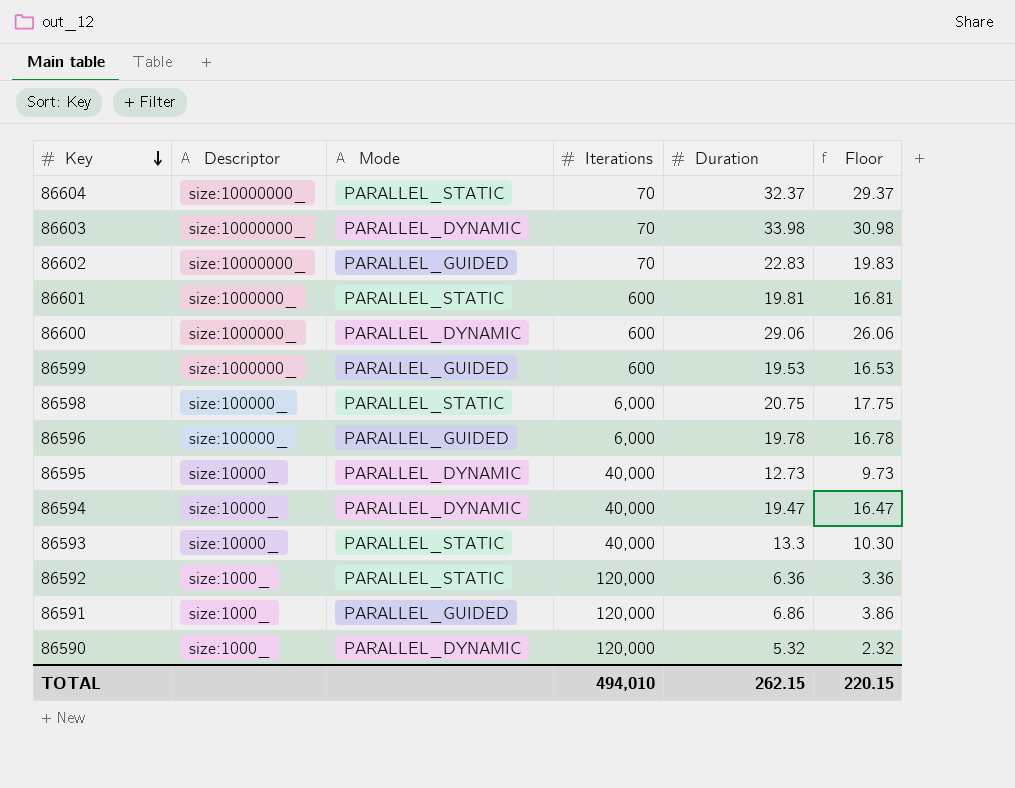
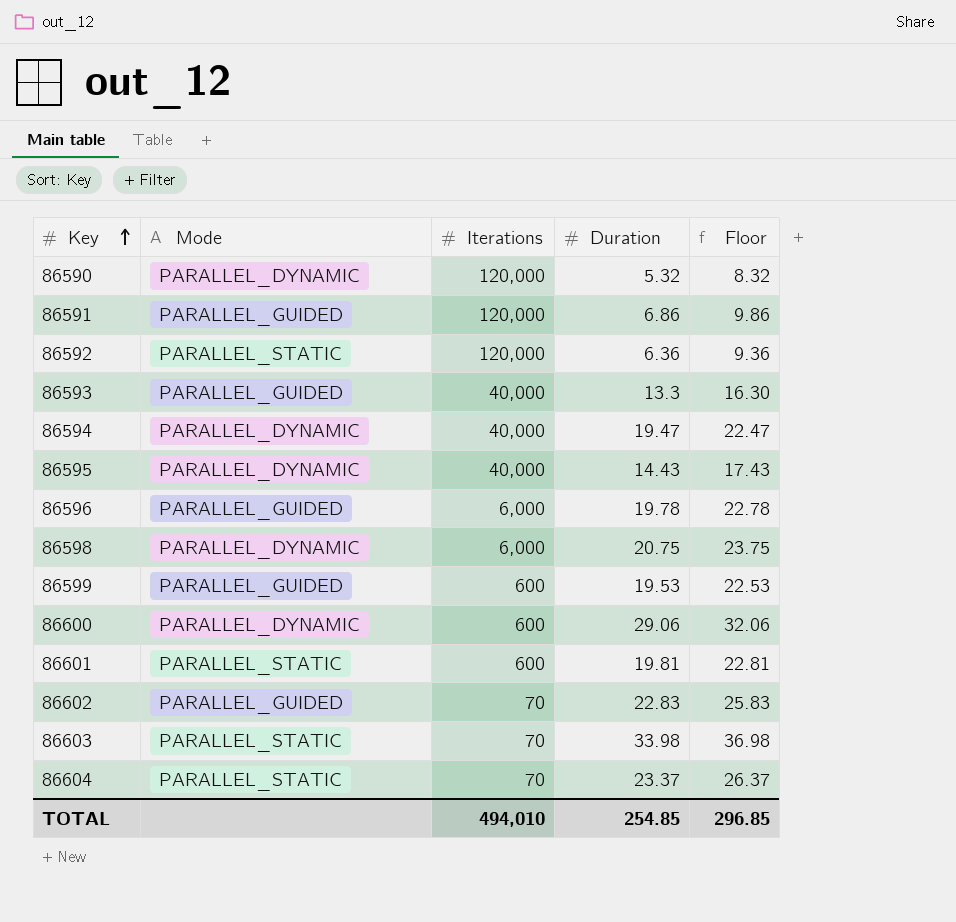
row order: Key descending -> Key ascending
column Descriptor | position: 2 -> none
column Floor | formula: [Duration] - 3 -> [Duration] + 3
86593 | Mode: PARALLEL_STATIC -> PARALLEL_GUIDED
86595 | Duration: 12.73 -> 14.43
86598 | Mode: PARALLEL_STATIC -> PARALLEL_DYNAMIC
86603 | Mode: PARALLEL_DYNAMIC -> PARALLEL_STATIC
86604 | Duration: 32.37 -> 23.37
TOTAL | Duration: 262.15 -> 254.85
TOTAL | Floor: 220.15 -> 296.85

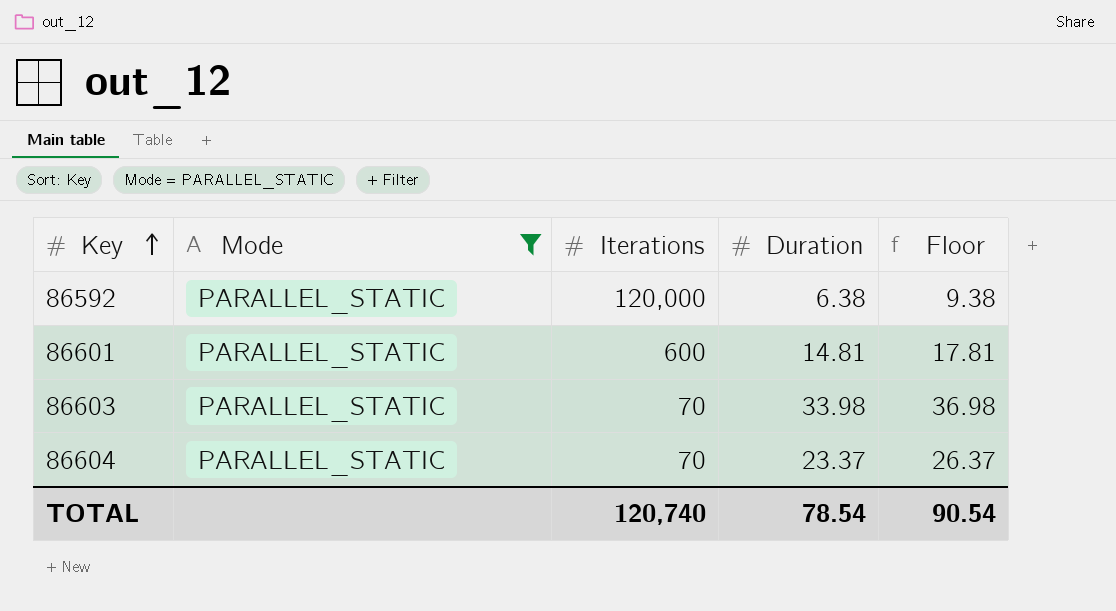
filter: none -> Mode = PARALLEL_STATIC
86592 | Duration: 6.36 -> 6.38
86592 | Floor: 9.36 -> 9.38
86601 | Duration: 19.81 -> 14.81
86601 | Floor: 22.81 -> 17.81
TOTAL | Iterations: 494,010 -> 120,740
TOTAL | Duration: 254.85 -> 78.54
TOTAL | Floor: 296.85 -> 90.54

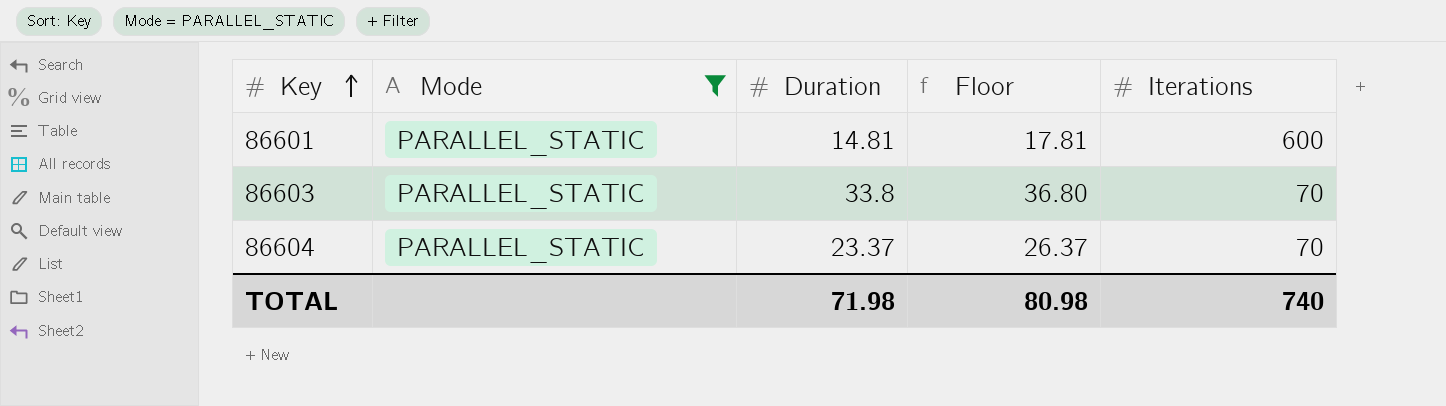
column Iterations | position: 3 -> 5
row 86592: PARALLEL_STATIC | 120,000 | 6.38 | 9.38 -> none
86603 | Duration: 33.98 -> 33.8
86603 | Floor: 36.98 -> 36.80
TOTAL | Duration: 78.54 -> 71.98
TOTAL | Floor: 90.54 -> 80.98
TOTAL | Iterations: 120,740 -> 740

